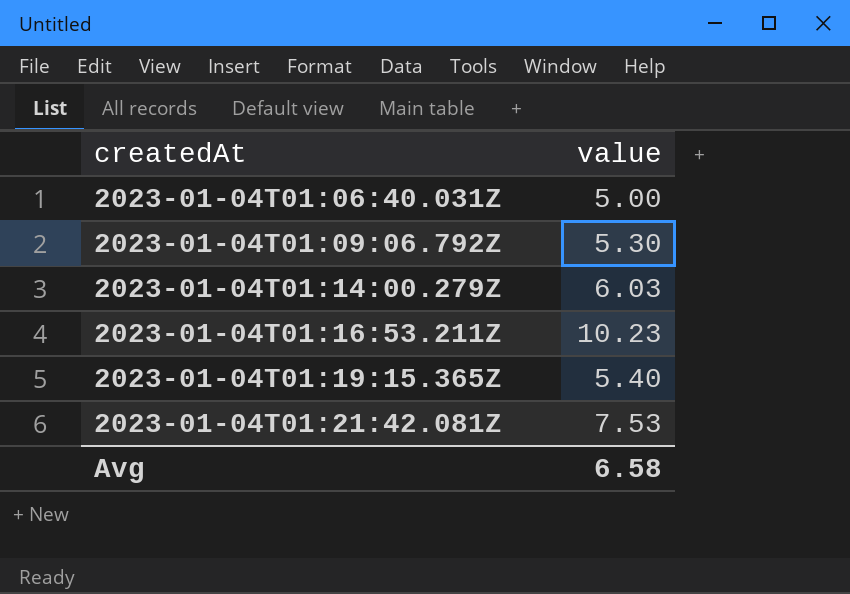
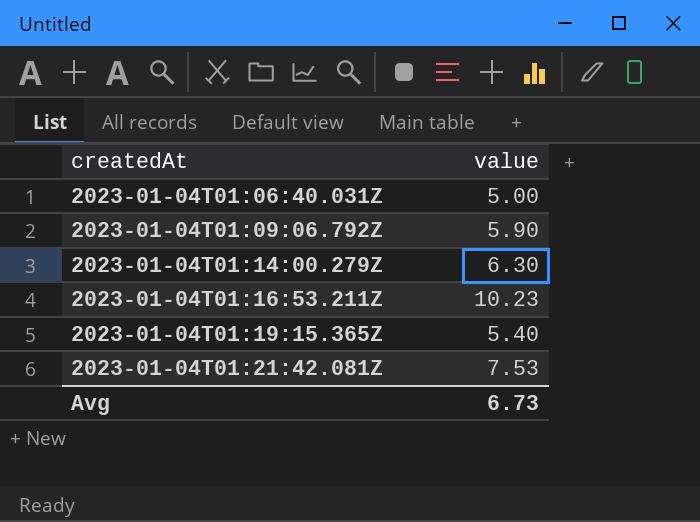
2023-01-04T01:09:06.792Z | value: 5.30 -> 5.90
2023-01-04T01:14:00.279Z | value: 6.03 -> 6.30
Avg | value: 6.58 -> 6.73

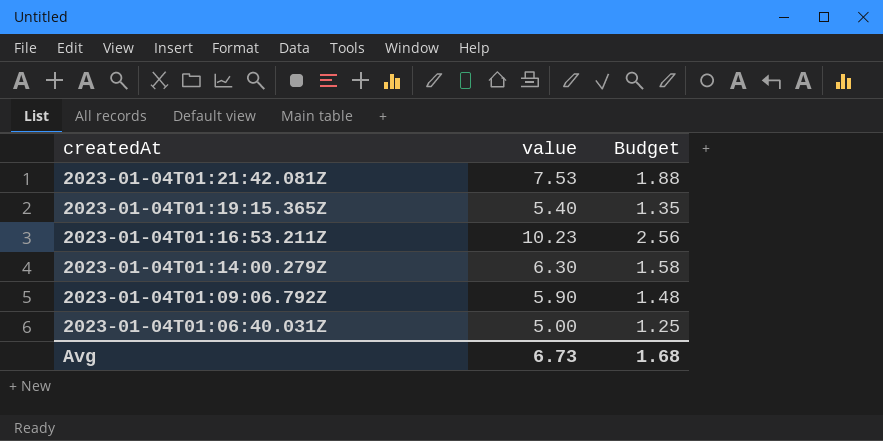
row order: createdAt ascending -> createdAt descending
column Budget | formula: none -> [value] * 0.25

